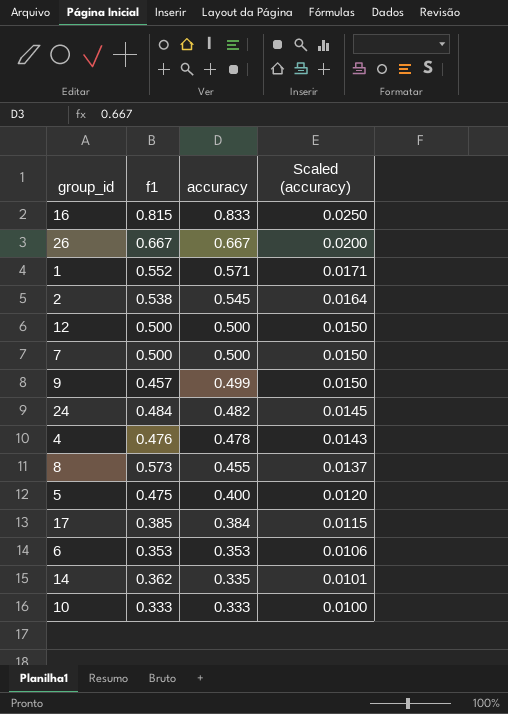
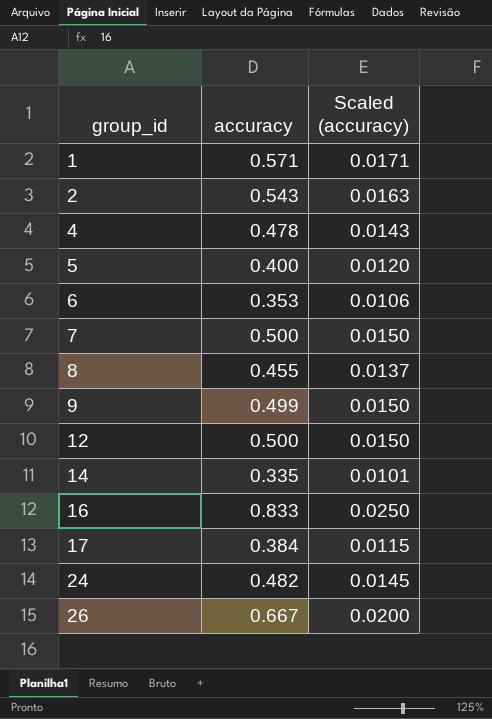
row order: accuracy descending -> group_id ascending
column f1 | position: 2 -> none
row 10: 0.333 | 0.333 | 0.0100 -> none
2 | accuracy: 0.545 -> 0.543
2 | Scaled (accuracy): 0.0164 -> 0.0163

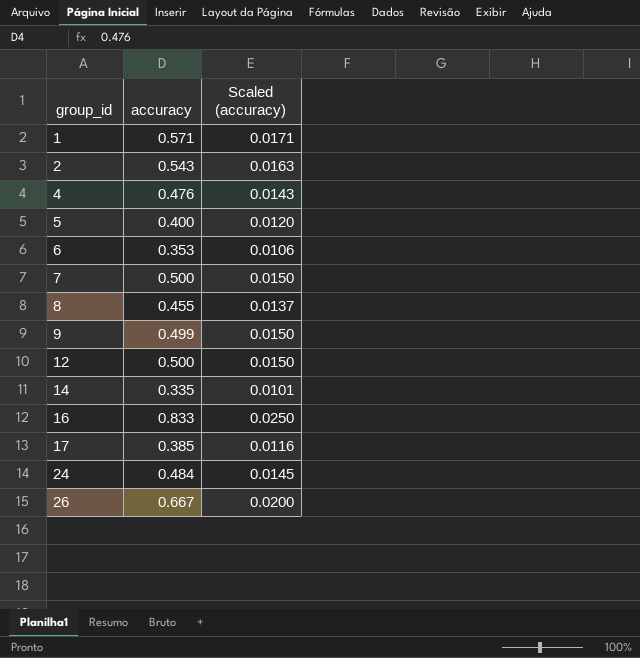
4 | accuracy: 0.478 -> 0.476
17 | accuracy: 0.384 -> 0.385
17 | Scaled (accuracy): 0.0115 -> 0.0116
24 | accuracy: 0.482 -> 0.484

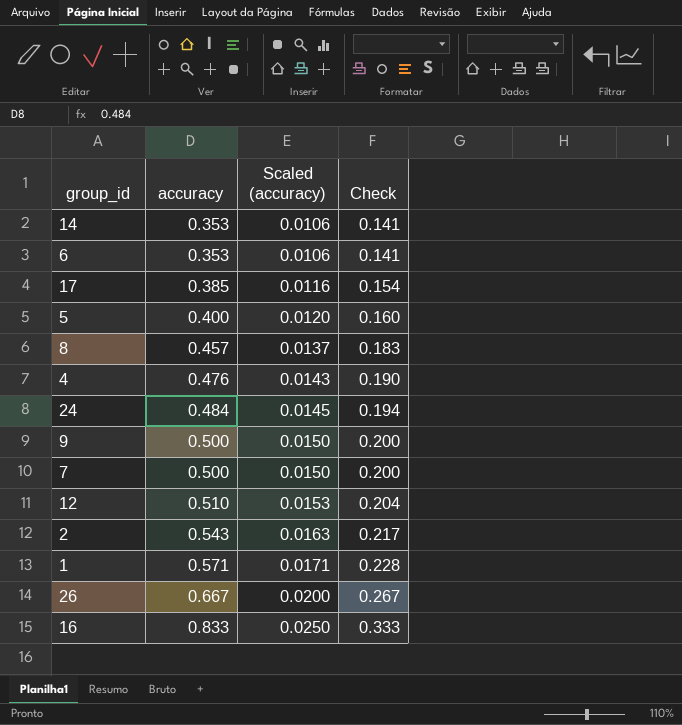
row order: group_id ascending -> accuracy ascending
column Check | formula: none -> [accuracy] * 0.4
14 | accuracy: 0.335 -> 0.353
14 | Scaled (accuracy): 0.0101 -> 0.0106
8 | accuracy: 0.455 -> 0.457
9 | accuracy: 0.499 -> 0.500
12 | accuracy: 0.500 -> 0.510
12 | Scaled (accuracy): 0.0150 -> 0.0153

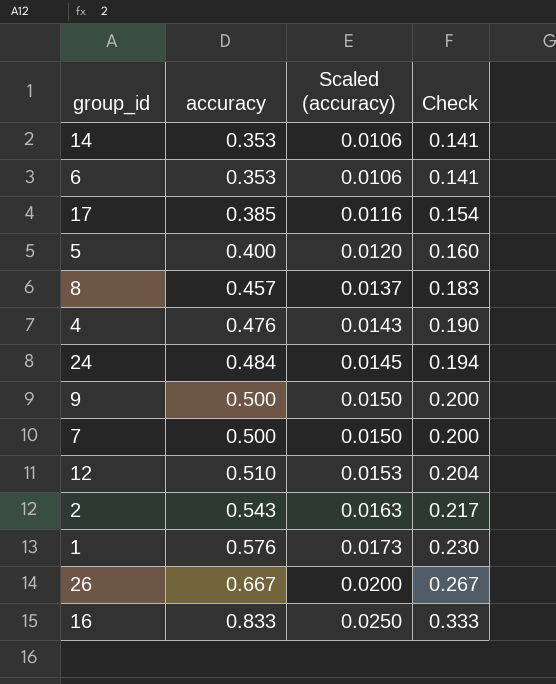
1 | accuracy: 0.571 -> 0.576
1 | Scaled (accuracy): 0.0171 -> 0.0173
1 | Check: 0.228 -> 0.230

